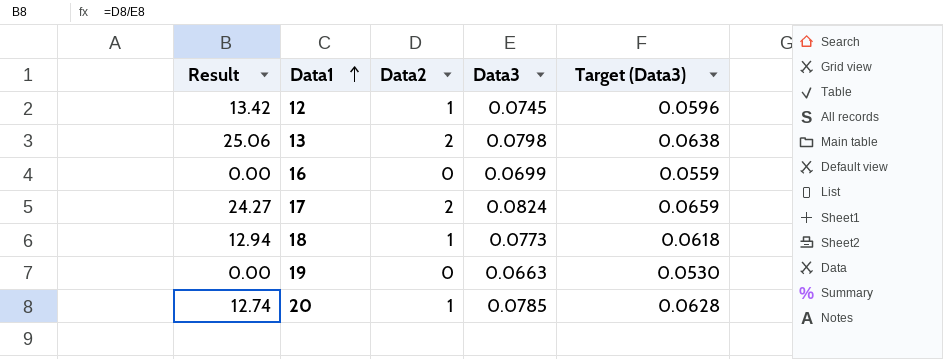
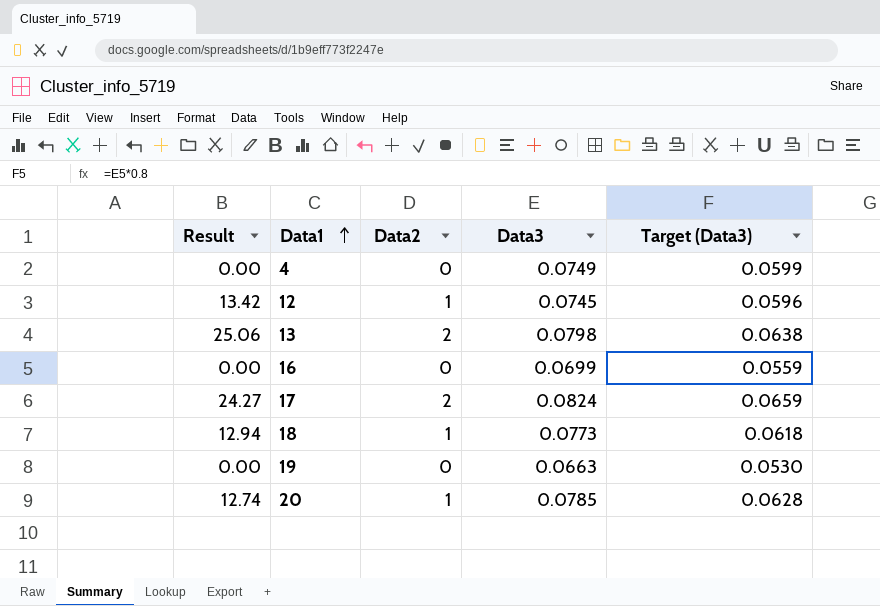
row 4: none -> 0.00 | 0 | 0.0749 | 0.0599

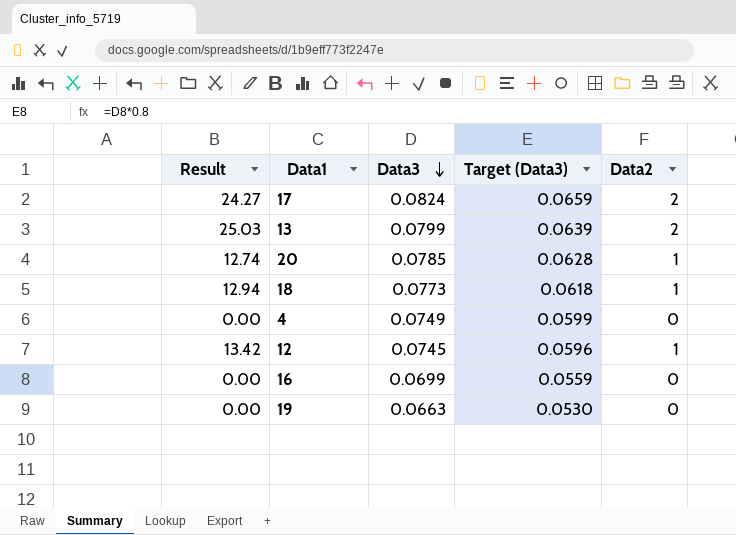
row order: Data1 ascending -> Data3 descending
column Data2 | position: 3 -> 5
13 | Result: 25.06 -> 25.03
13 | Data3: 0.0798 -> 0.0799
13 | Target (Data3): 0.0638 -> 0.0639

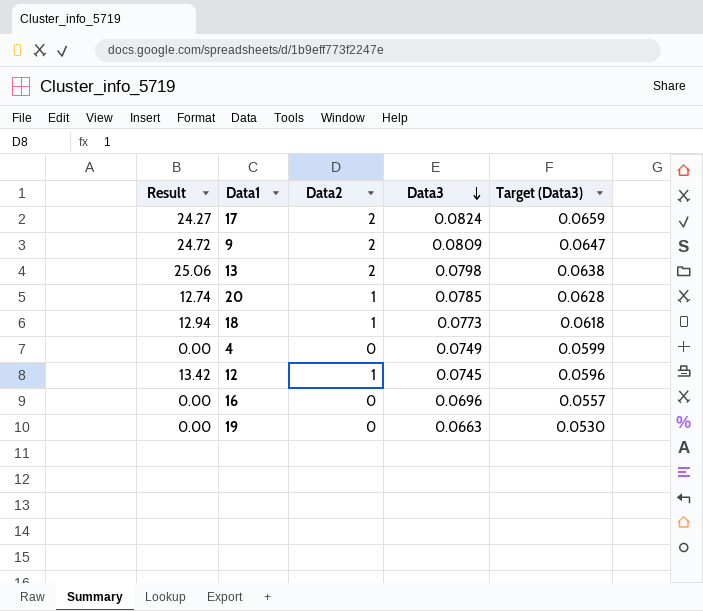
column Data2 | position: 5 -> 3
row 9: none -> 24.72 | 2 | 0.0809 | 0.0647
13 | Result: 25.03 -> 25.06
13 | Data3: 0.0799 -> 0.0798
13 | Target (Data3): 0.0639 -> 0.0638
16 | Data3: 0.0699 -> 0.0696
16 | Target (Data3): 0.0559 -> 0.0557

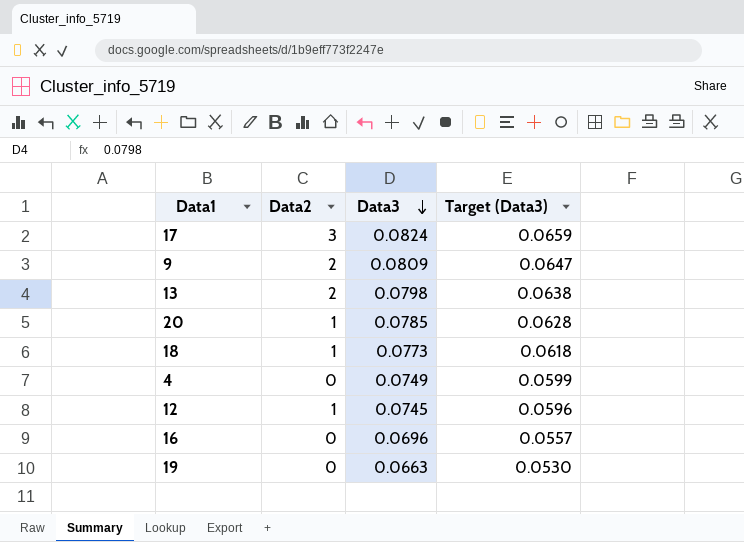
column Result | formula: [Data2] / [Data3] -> none
17 | Data2: 2 -> 3

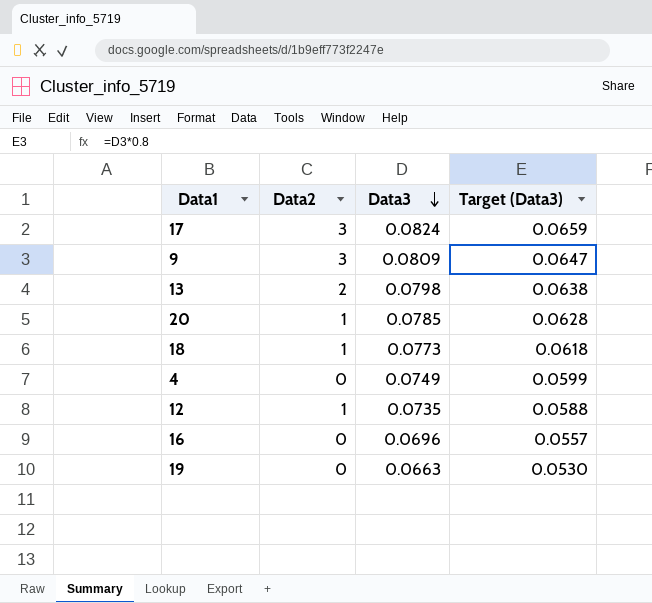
9 | Data2: 2 -> 3
12 | Data3: 0.0745 -> 0.0735
12 | Target (Data3): 0.0596 -> 0.0588

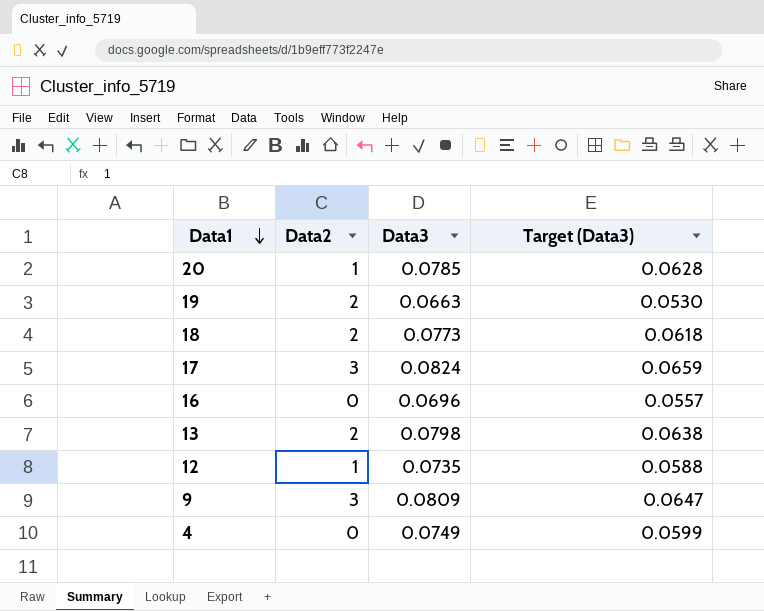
row order: Data3 descending -> Data1 descending
19 | Data2: 0 -> 2
18 | Data2: 1 -> 2

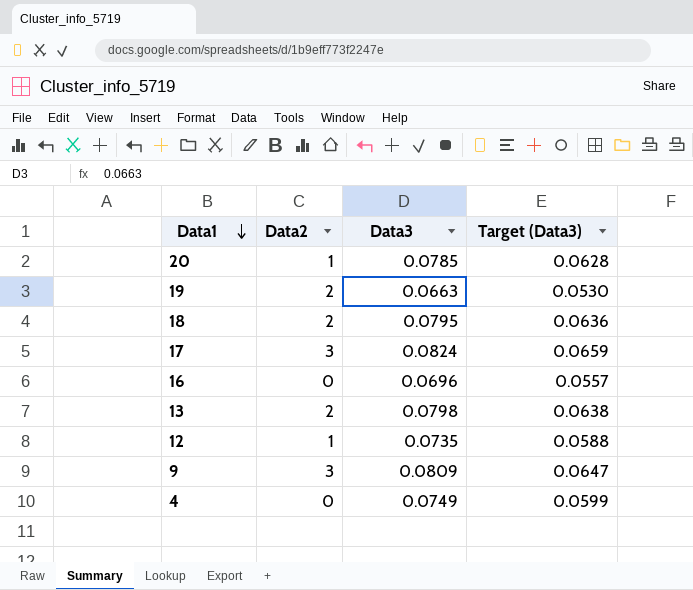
18 | Data3: 0.0773 -> 0.0795
18 | Target (Data3): 0.0618 -> 0.0636

